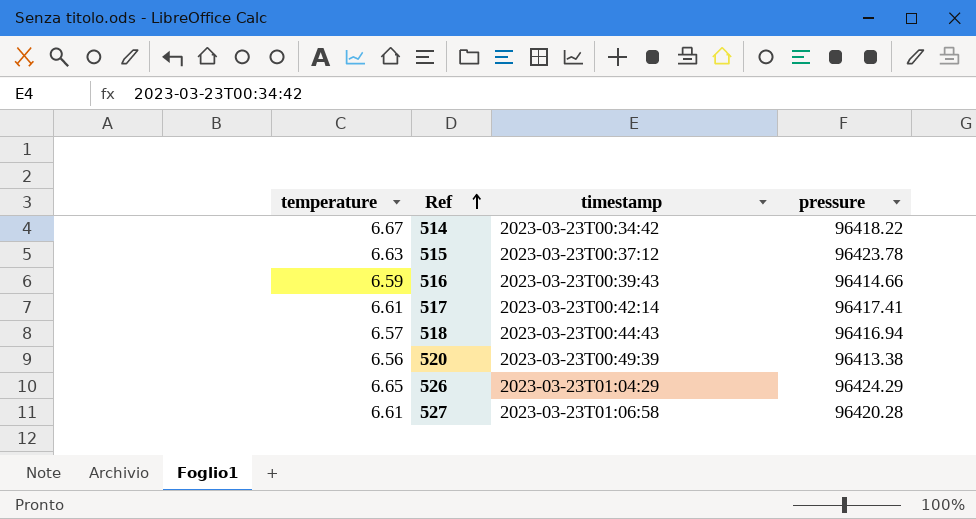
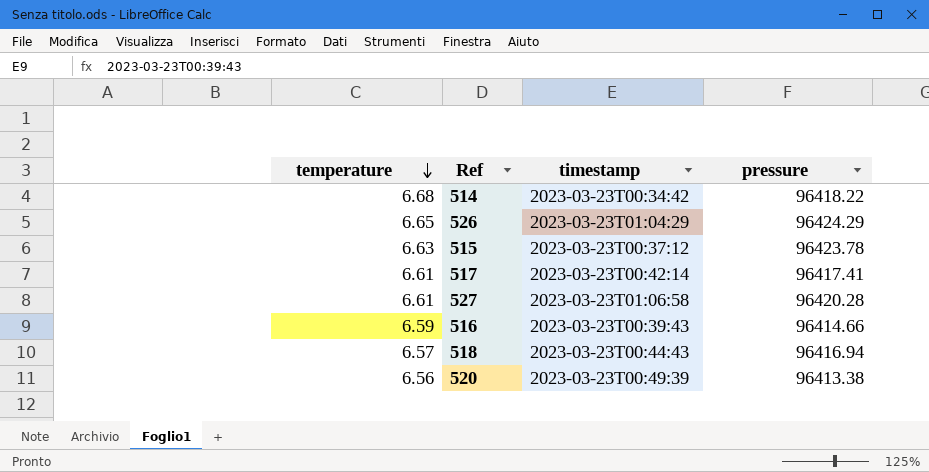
row order: Ref ascending -> temperature descending
514 | temperature: 6.67 -> 6.68

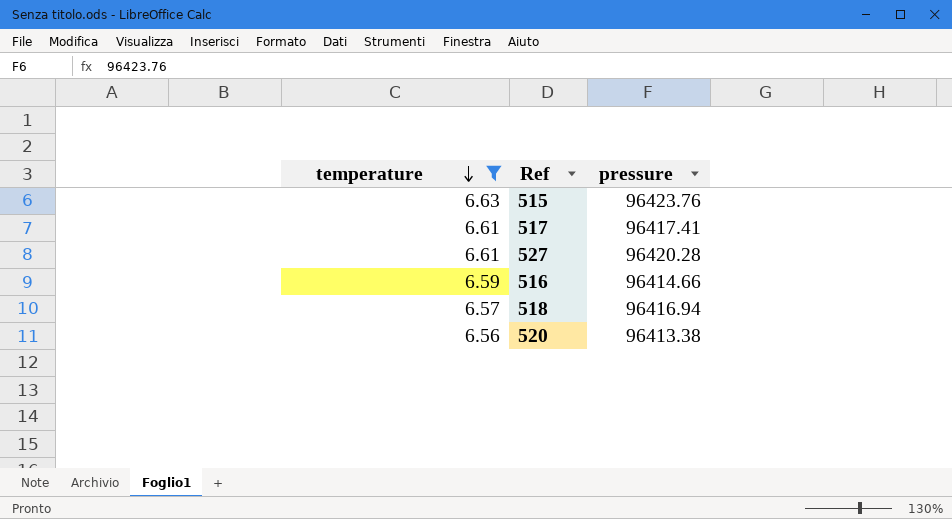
filter: none -> temperature <= 6.63
column timestamp | position: 3 -> none
515 | pressure: 96423.78 -> 96423.76

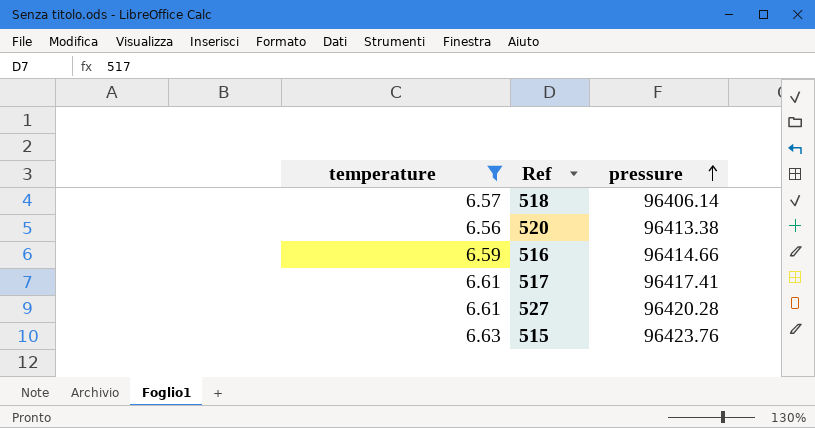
row order: temperature descending -> pressure ascending
518 | pressure: 96416.94 -> 96406.14

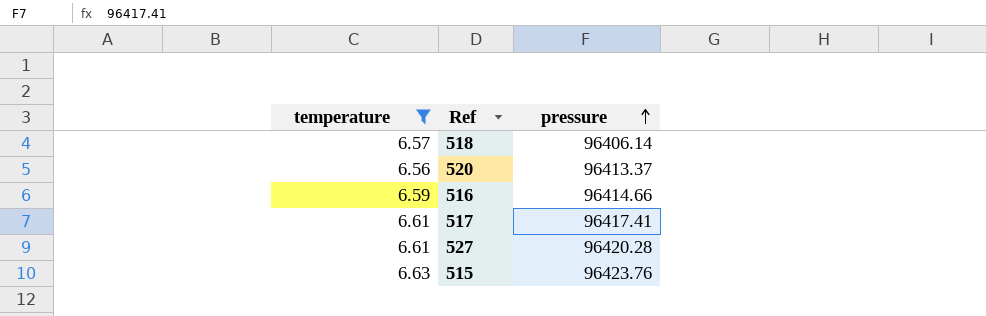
520 | pressure: 96413.38 -> 96413.37

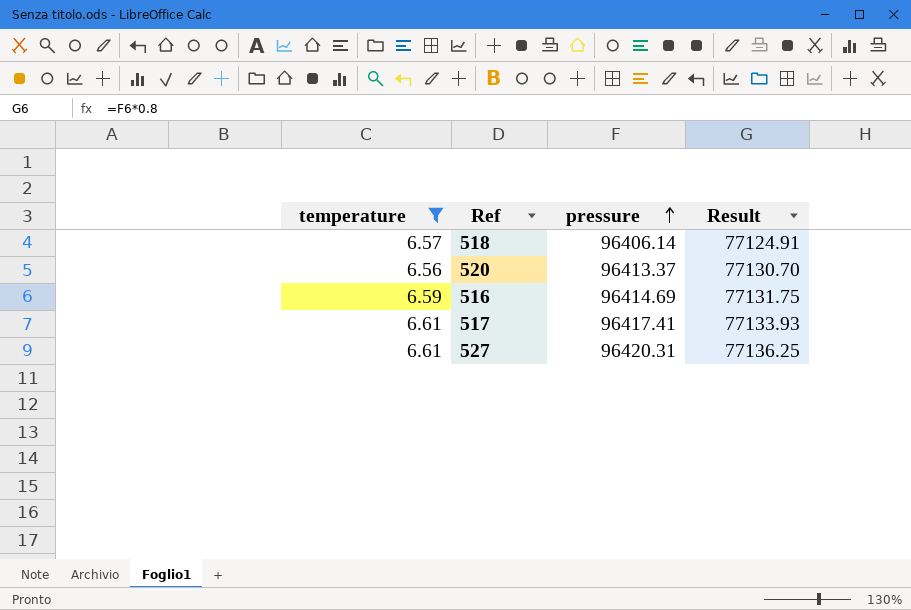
column Result | formula: none -> [pressure] * 0.8
row 515: 6.63 | 96423.76 -> none
516 | pressure: 96414.66 -> 96414.69
527 | pressure: 96420.28 -> 96420.31

